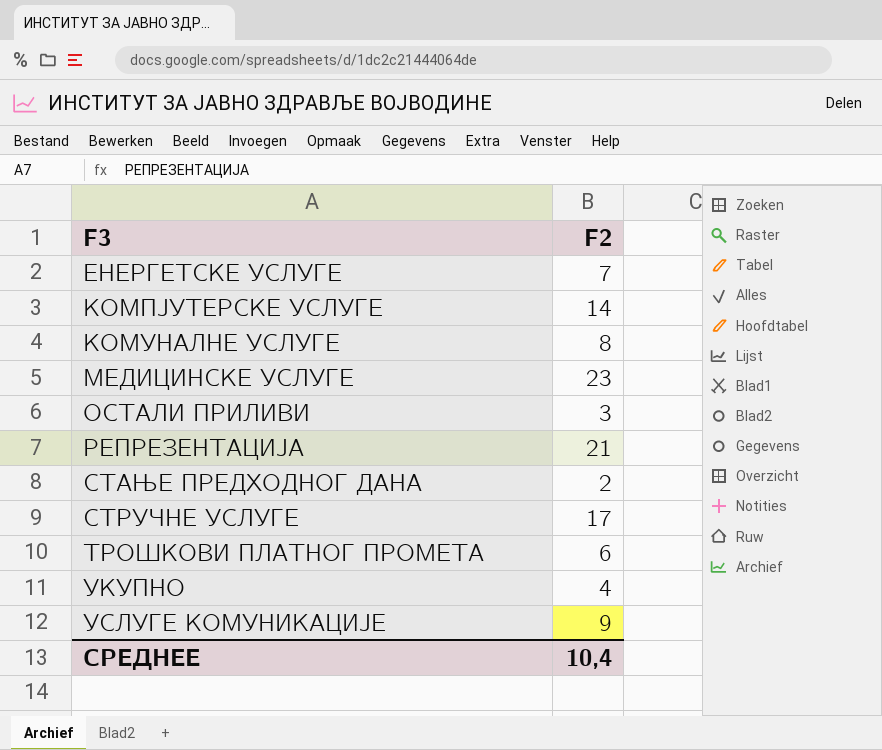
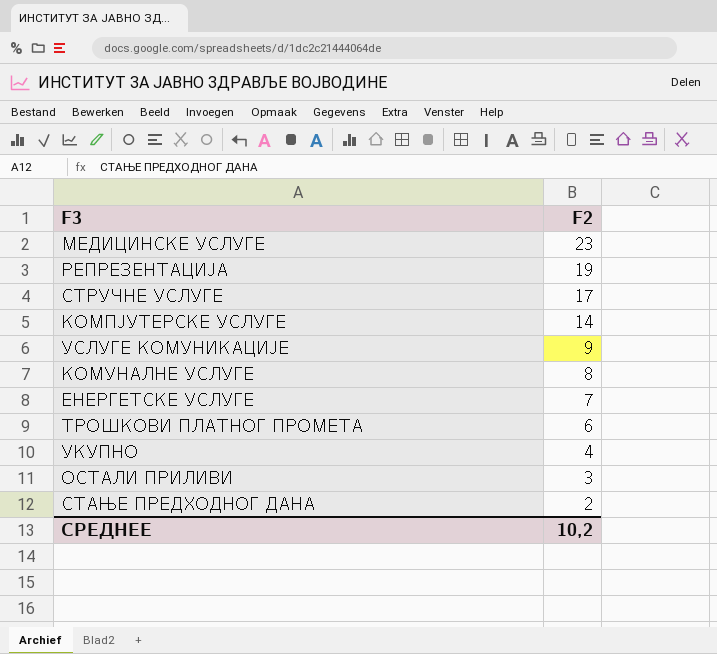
row order: F3 ascending -> F2 descending
РЕПРЕЗЕНТАЦИЈА | F2: 21 -> 19
СРЕДНЕЕ | F2: 10,4 -> 10,2

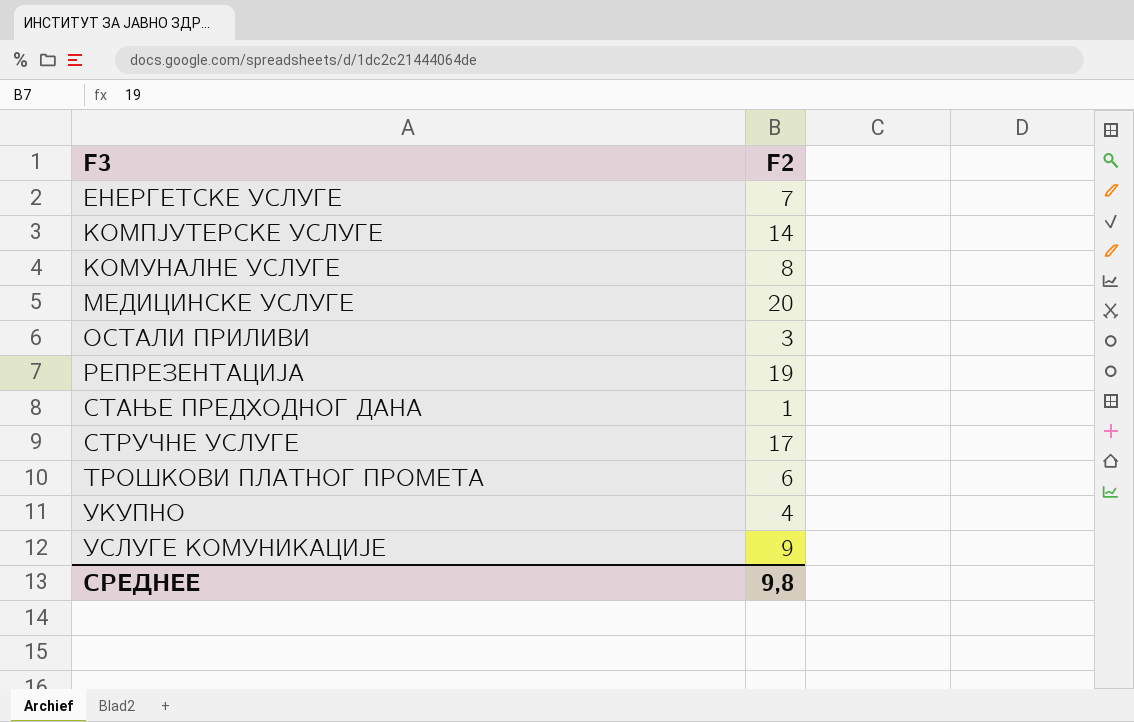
row order: F2 descending -> F3 ascending
МЕДИЦИНСКЕ УСЛУГЕ | F2: 23 -> 20
СТАЊЕ ПРЕДХОДНОГ ДАНА | F2: 2 -> 1
СРЕДНЕЕ | F2: 10,2 -> 9,8

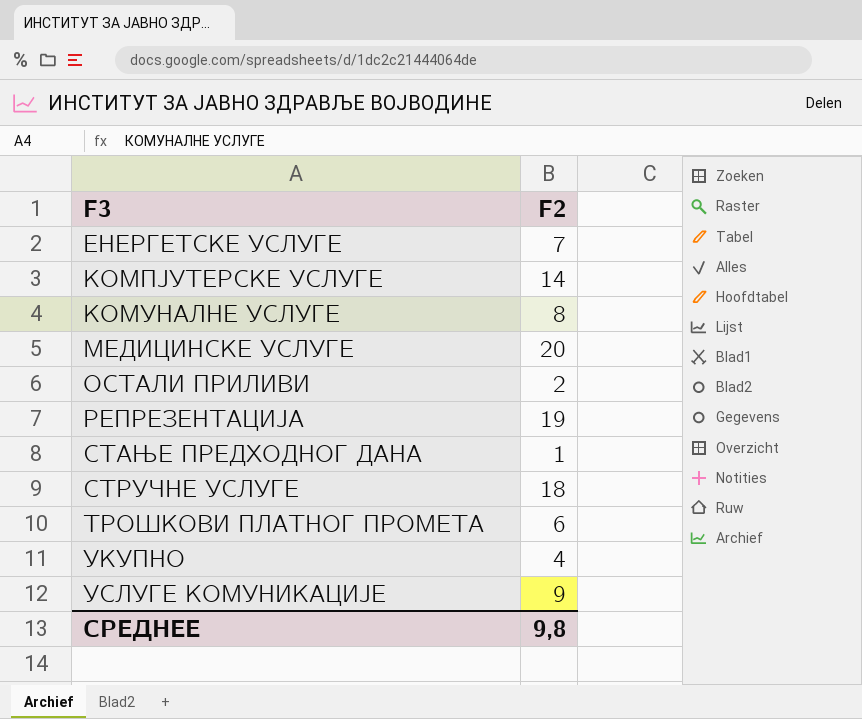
ОСТАЛИ ПРИЛИВИ | F2: 3 -> 2
СТРУЧНЕ УСЛУГЕ | F2: 17 -> 18

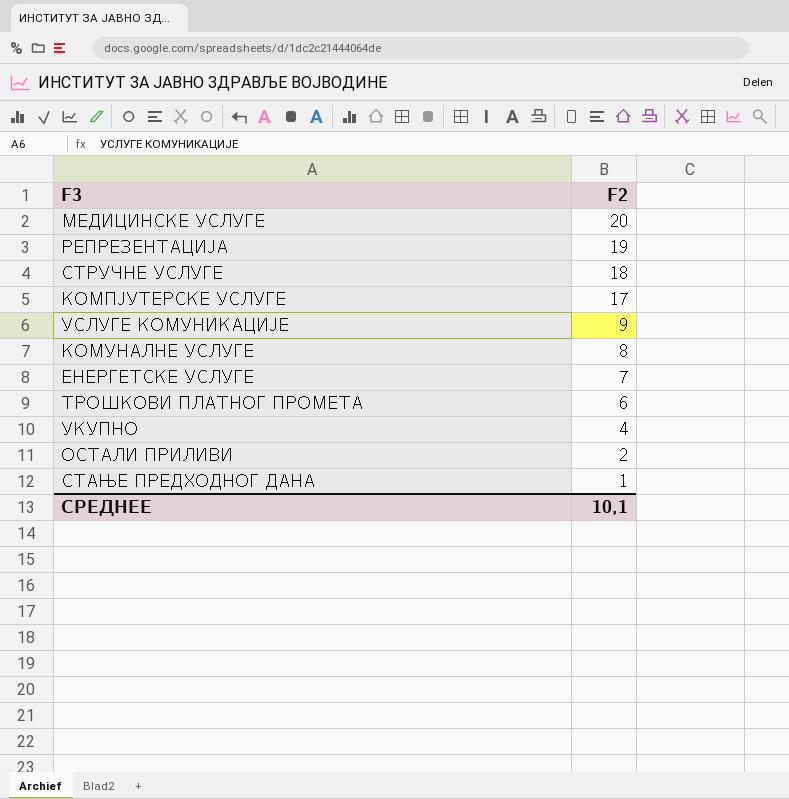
row order: F3 ascending -> F2 descending
КОМПЈУТЕРСКЕ УСЛУГЕ | F2: 14 -> 17
СРЕДНЕЕ | F2: 9,8 -> 10,1

